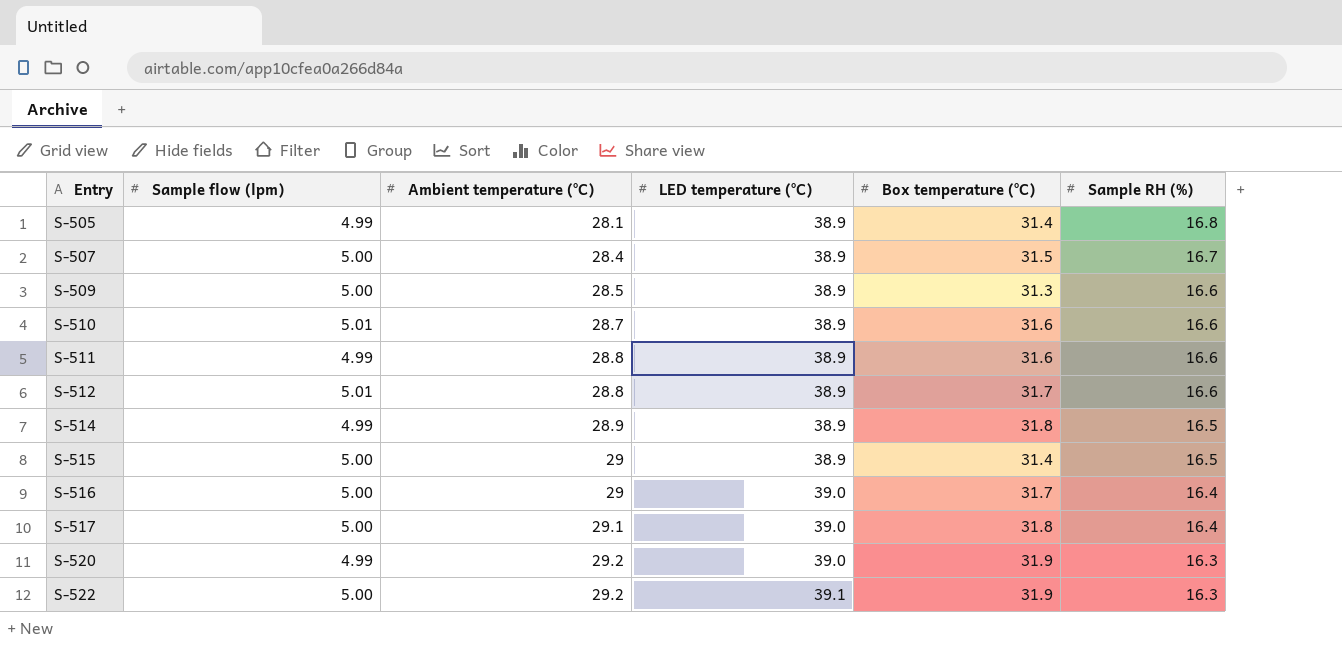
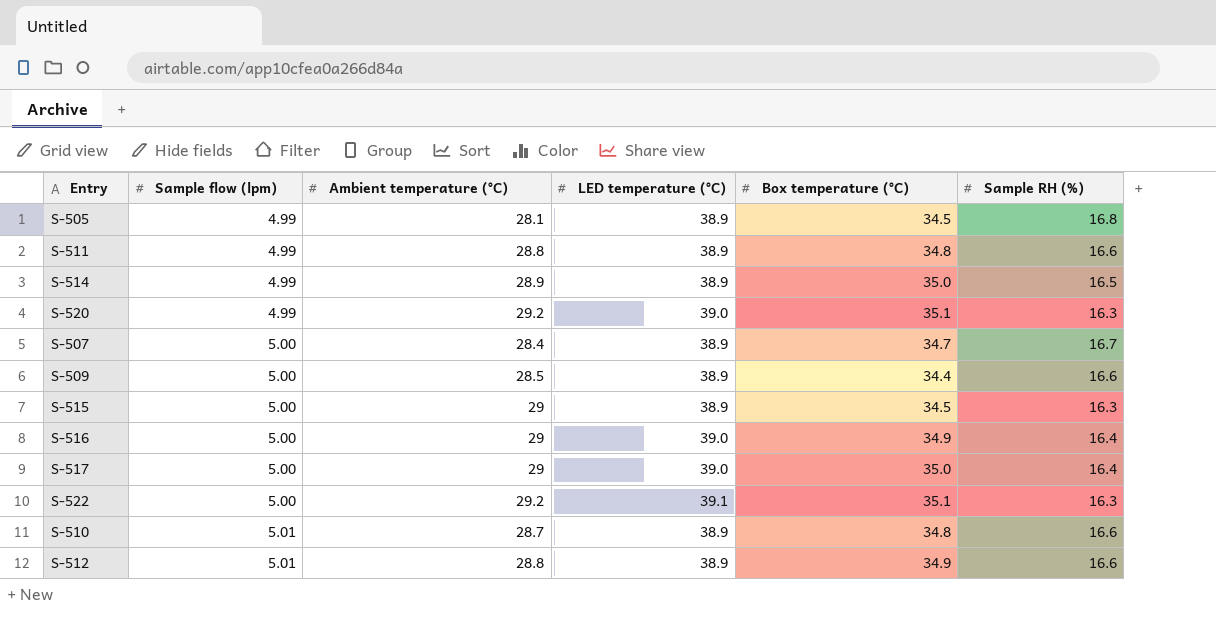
row order: Entry ascending -> Sample flow (lpm) ascending
S-505 | Box temperature (°C): 31.4 -> 34.5
S-511 | Box temperature (°C): 31.6 -> 34.8
S-514 | Box temperature (°C): 31.8 -> 35.0
S-520 | Box temperature (°C): 31.9 -> 35.1
S-507 | Box temperature (°C): 31.5 -> 34.7
S-509 | Box temperature (°C): 31.3 -> 34.4
S-515 | Box temperature (°C): 31.4 -> 34.5
S-515 | Sample RH (%): 16.5 -> 16.3
S-516 | Box temperature (°C): 31.7 -> 34.9
S-517 | Ambient temperature (°C): 29.1 -> 29
S-517 | Box temperature (°C): 31.8 -> 35.0
S-522 | Box temperature (°C): 31.9 -> 35.1
S-510 | Box temperature (°C): 31.6 -> 34.8
S-512 | Box temperature (°C): 31.7 -> 34.9

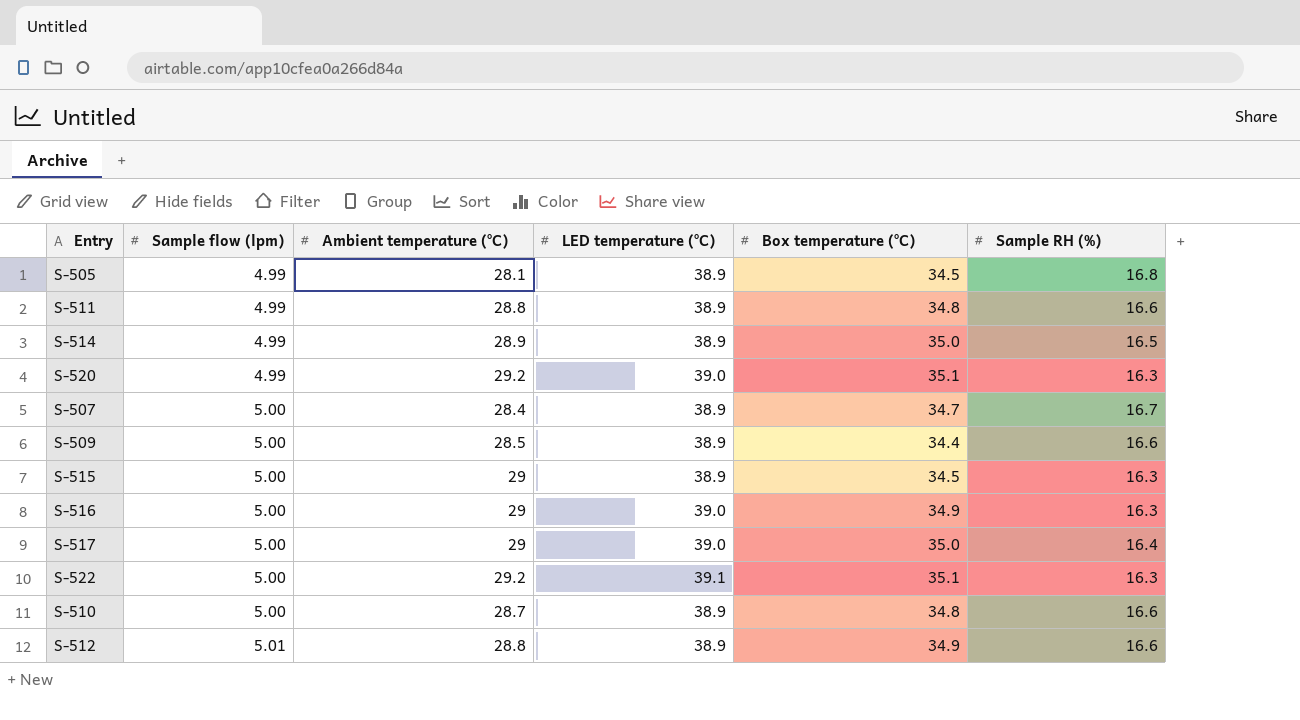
S-516 | Sample RH (%): 16.4 -> 16.3
S-510 | Sample flow (lpm): 5.01 -> 5.00

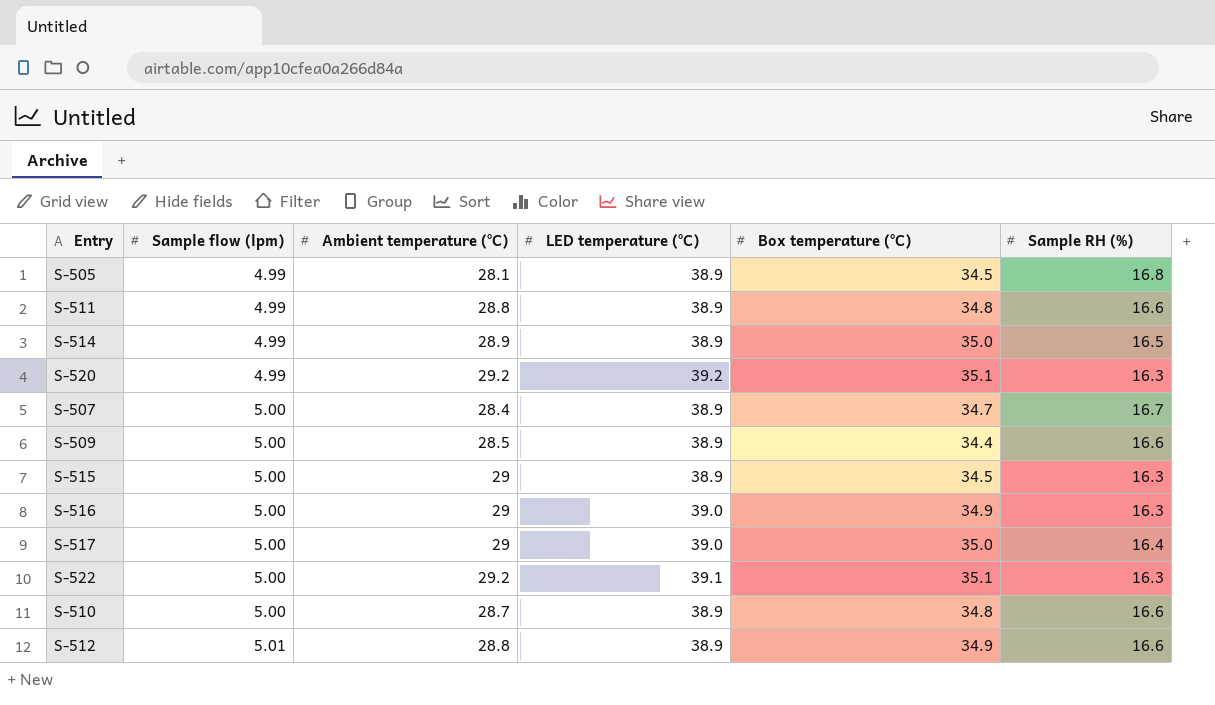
S-520 | LED temperature (°C): 39.0 -> 39.2

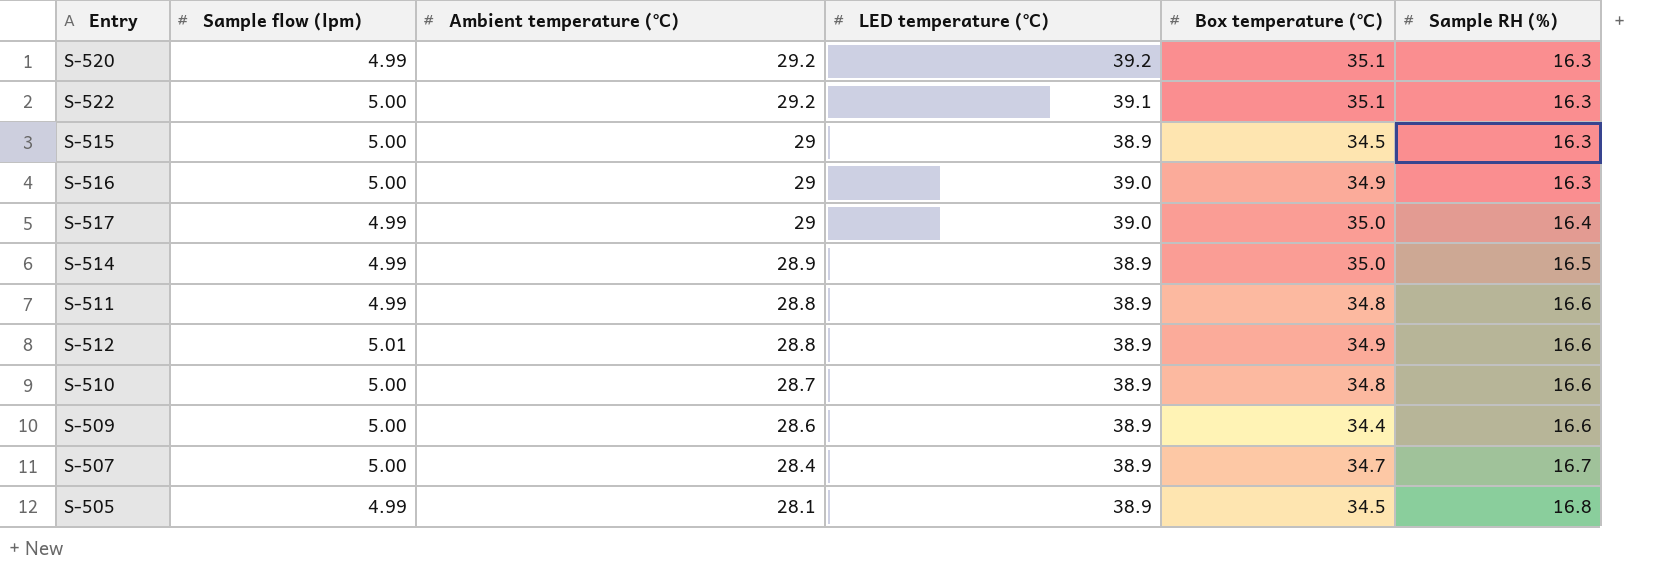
row order: Sample flow (lpm) ascending -> Ambient temperature (°C) descending
S-517 | Sample flow (lpm): 5.00 -> 4.99
S-509 | Ambient temperature (°C): 28.5 -> 28.6

